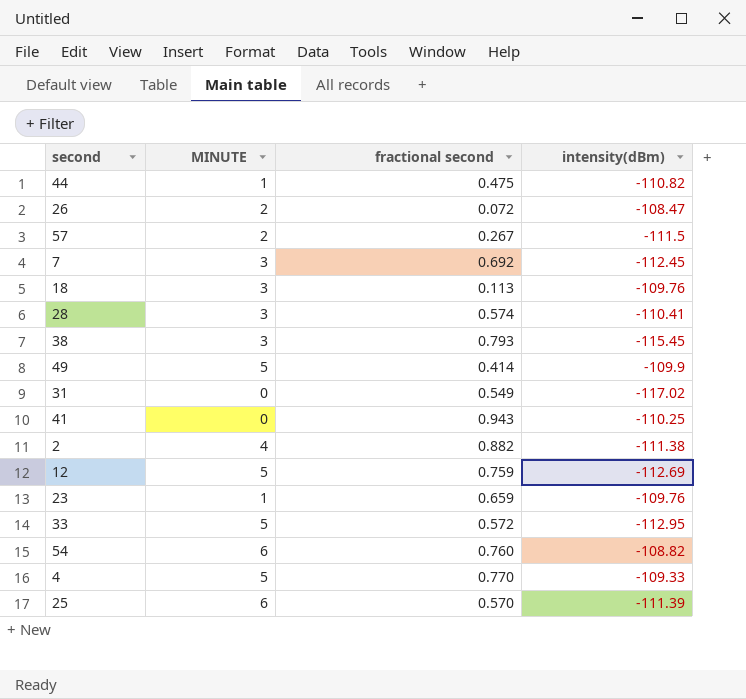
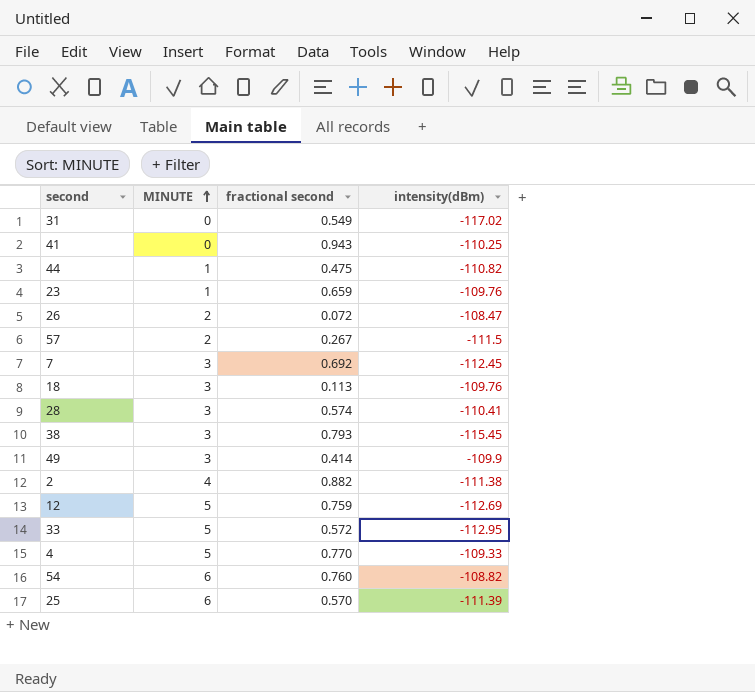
row order: none -> MINUTE ascending
49 | MINUTE: 5 -> 3

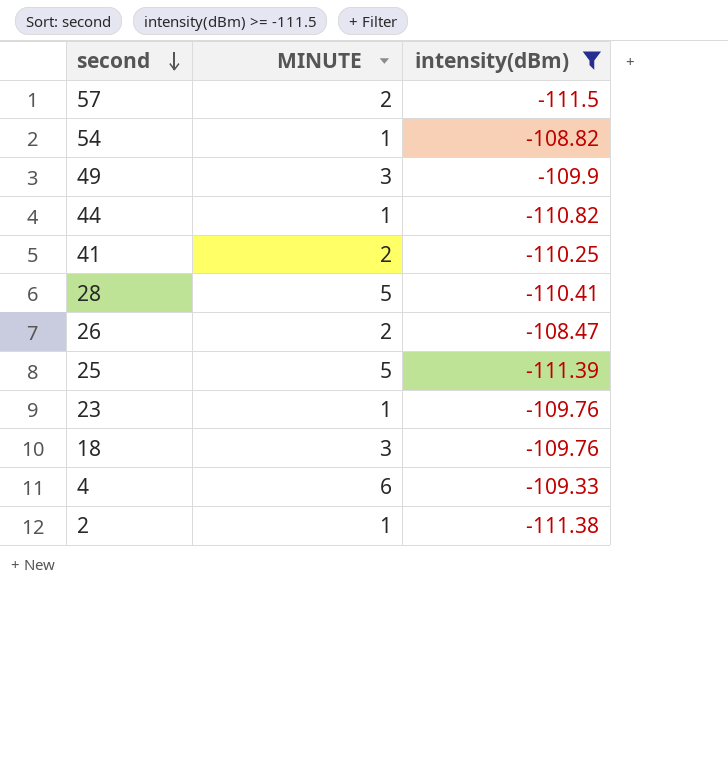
filter: none -> intensity(dBm) >= -111.5
row order: MINUTE ascending -> second descending
column fractional second | position: 3 -> none
54 | MINUTE: 6 -> 1
41 | MINUTE: 0 -> 2
28 | MINUTE: 3 -> 5
25 | MINUTE: 6 -> 5
4 | MINUTE: 5 -> 6
2 | MINUTE: 4 -> 1

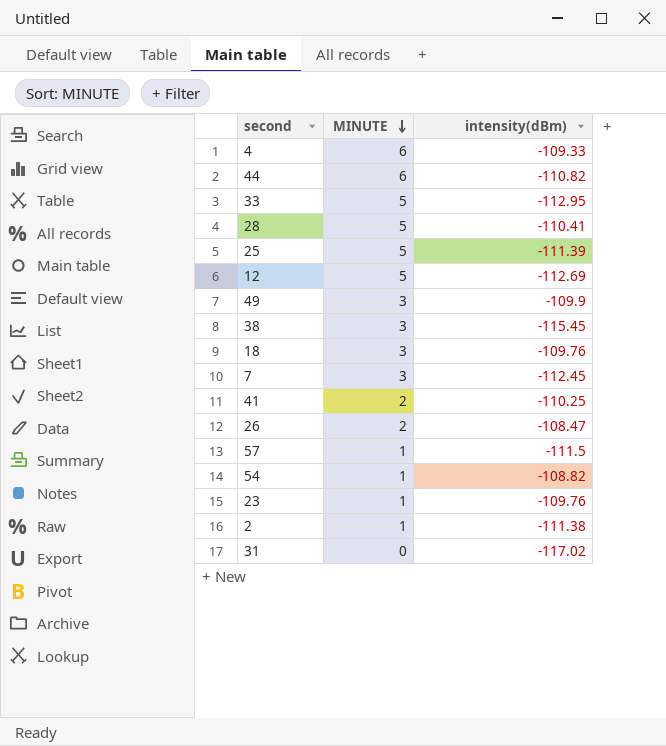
filter: intensity(dBm) >= -111.5 -> none
row order: second descending -> MINUTE descending
44 | MINUTE: 1 -> 6
57 | MINUTE: 2 -> 1

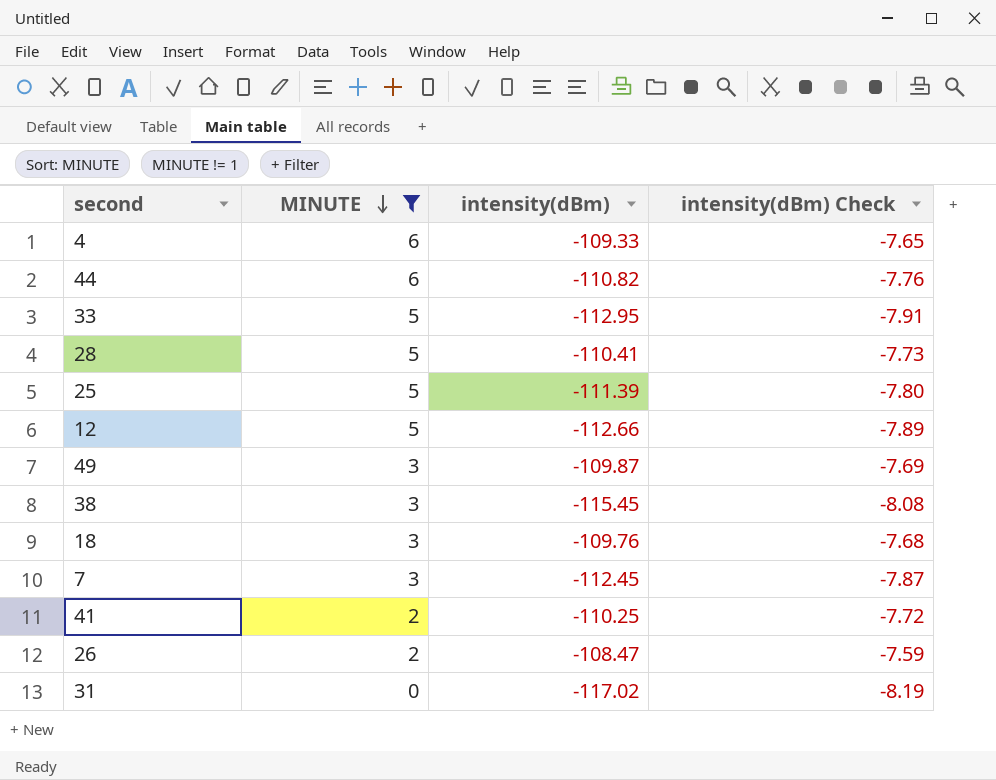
filter: none -> MINUTE != 1
column intensity(dBm) Check | formula: none -> [intensity(dBm)] * 0.07
12 | intensity(dBm): -112.69 -> -112.66
49 | intensity(dBm): -109.9 -> -109.87

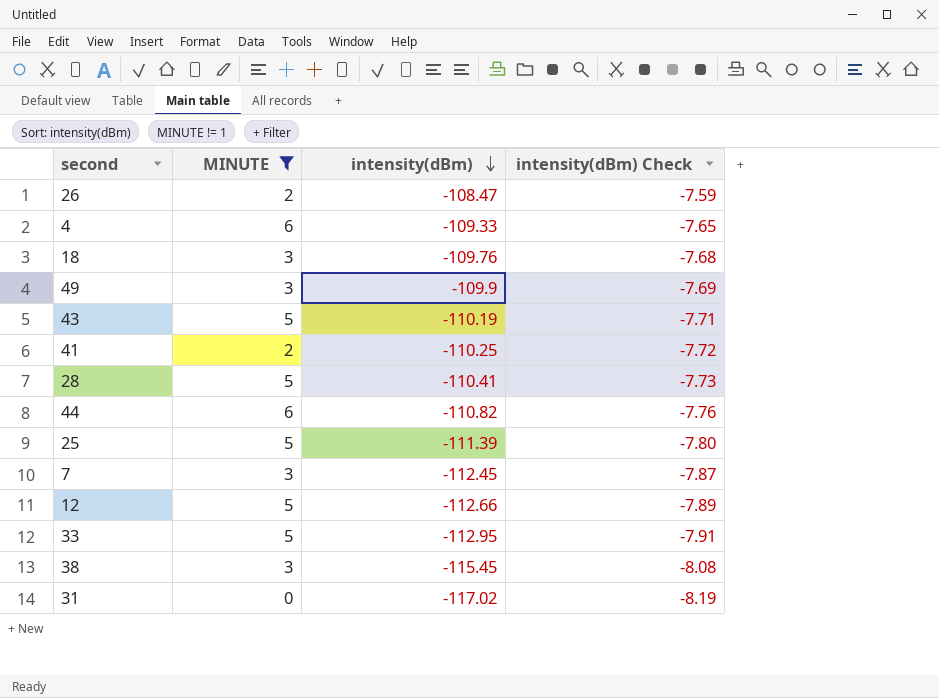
row order: MINUTE descending -> intensity(dBm) descending
49 | intensity(dBm): -109.87 -> -109.9
row 43: none -> 5 | -110.19 | -7.71

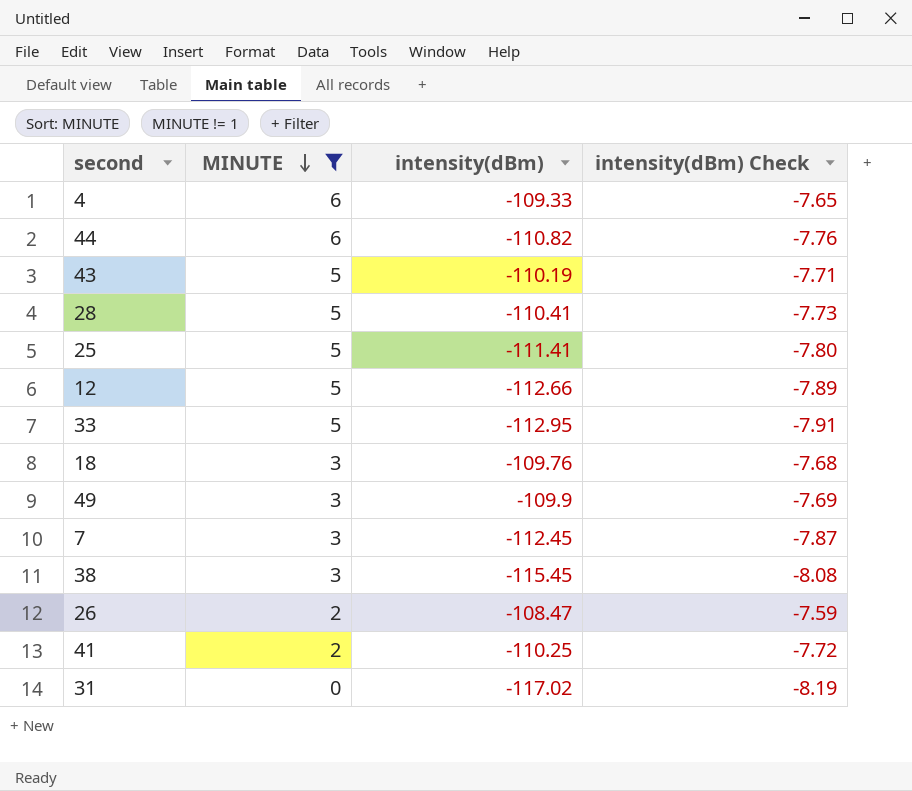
row order: intensity(dBm) descending -> MINUTE descending
25 | intensity(dBm): -111.39 -> -111.41

